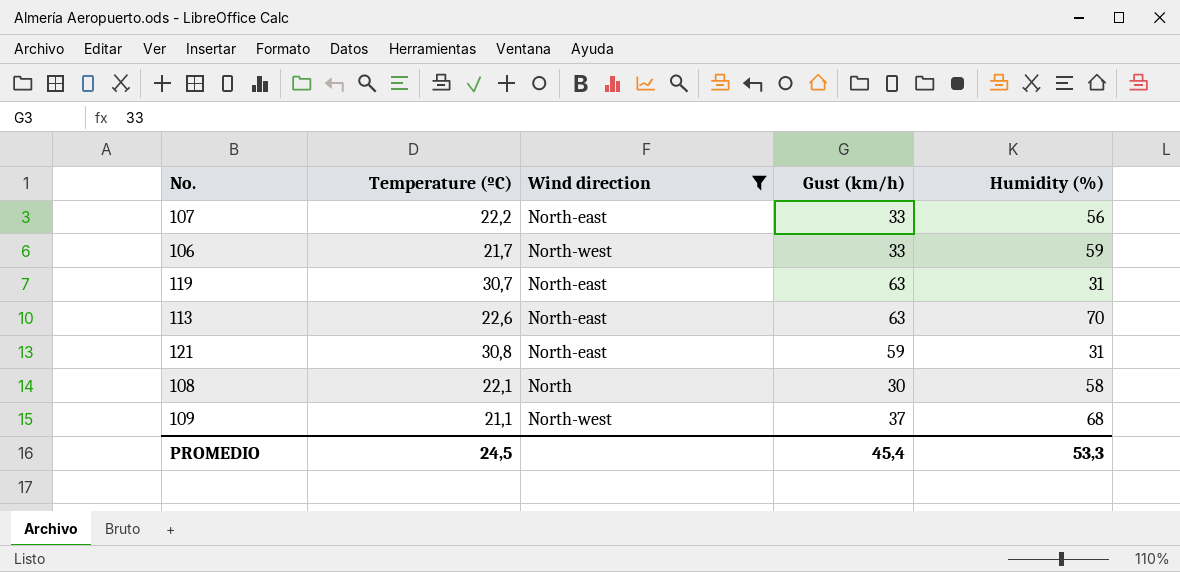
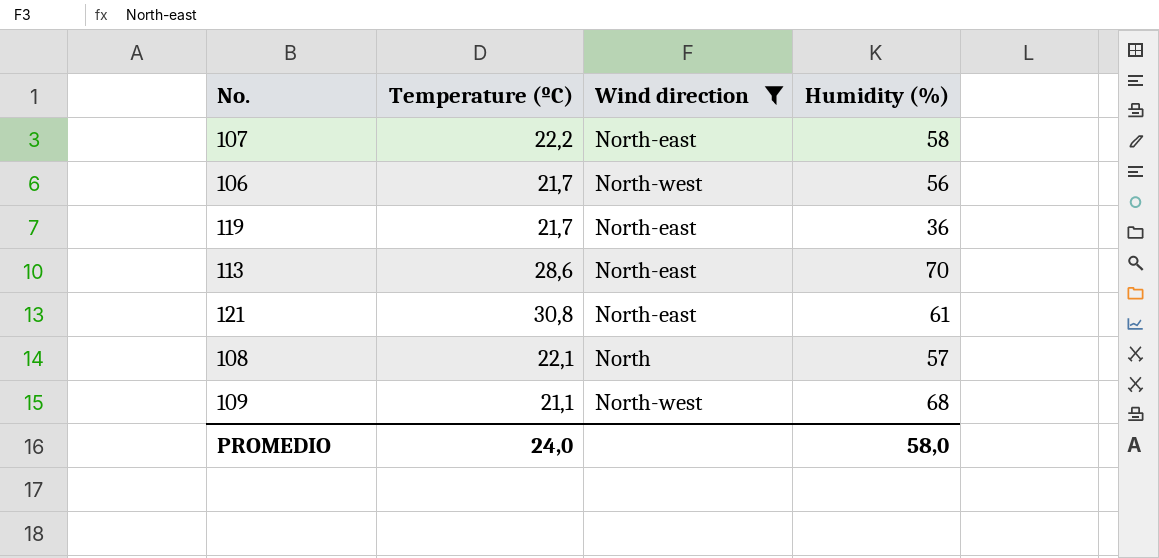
column Gust (km/h) | position: 4 -> none
107 | Humidity (%): 56 -> 58
106 | Humidity (%): 59 -> 56
119 | Temperature (ºC): 30,7 -> 21,7
119 | Humidity (%): 31 -> 36
113 | Temperature (ºC): 22,6 -> 28,6
121 | Humidity (%): 31 -> 61
108 | Humidity (%): 58 -> 57
PROMEDIO | Temperature (ºC): 24,5 -> 24,0
PROMEDIO | Humidity (%): 53,3 -> 58,0

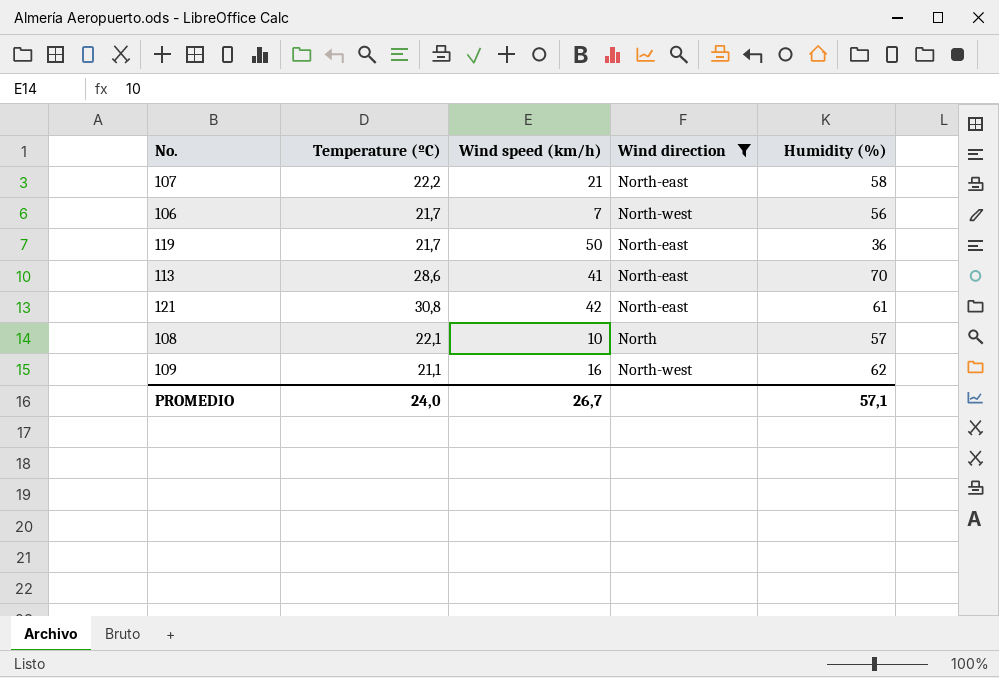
column Wind speed (km/h) | position: none -> 3
109 | Humidity (%): 68 -> 62
PROMEDIO | Humidity (%): 58,0 -> 57,1

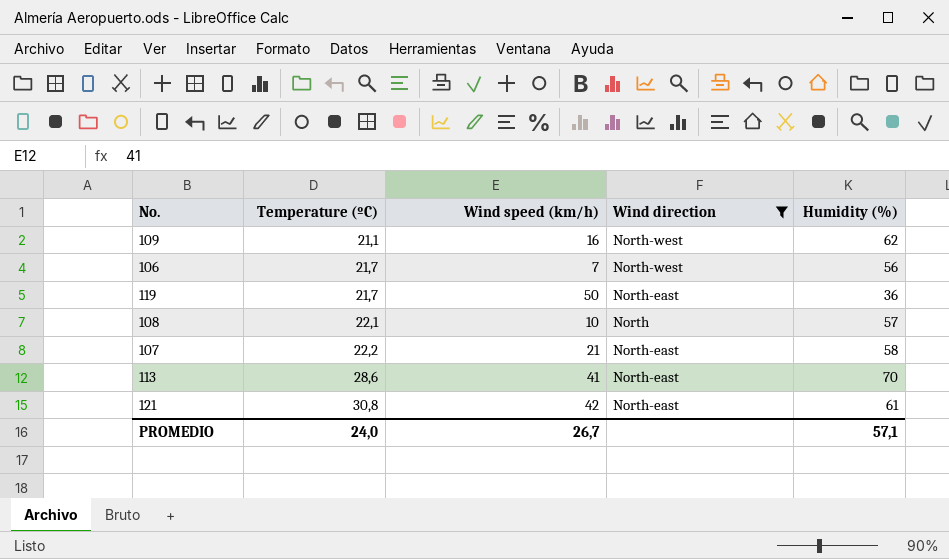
row order: none -> Temperature (ºC) ascending

